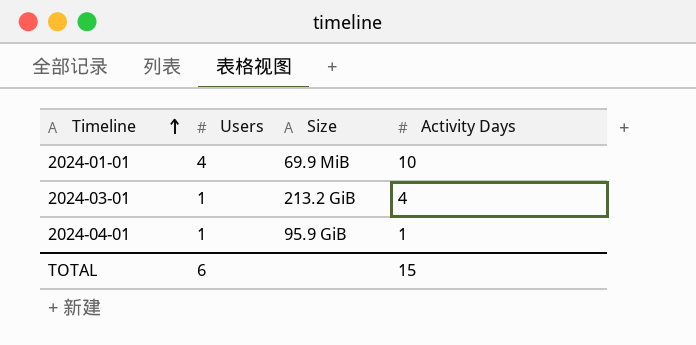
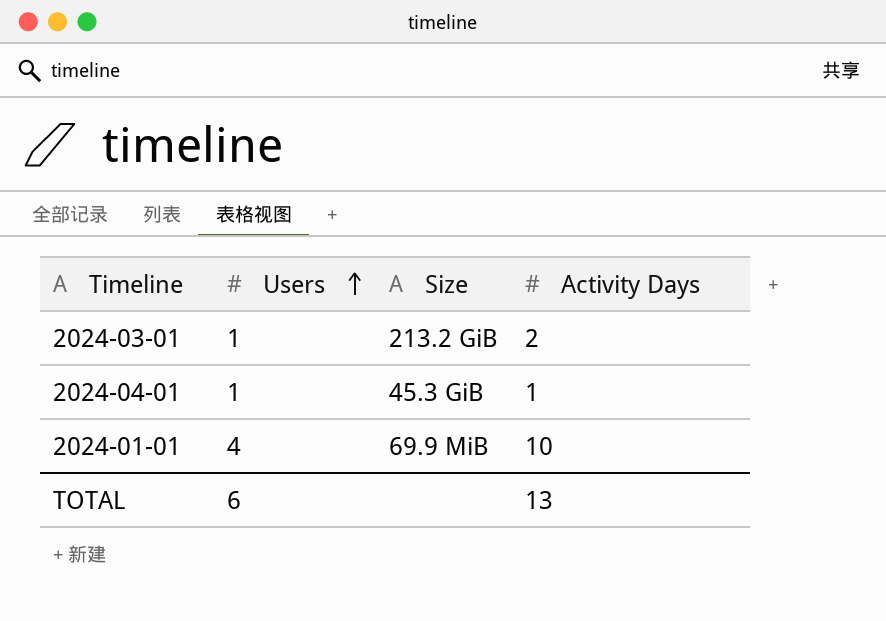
row order: Timeline ascending -> Users ascending
2024-03-01 | Activity Days: 4 -> 2
2024-04-01 | Size: 95.9 GiB -> 45.3 GiB
TOTAL | Activity Days: 15 -> 13

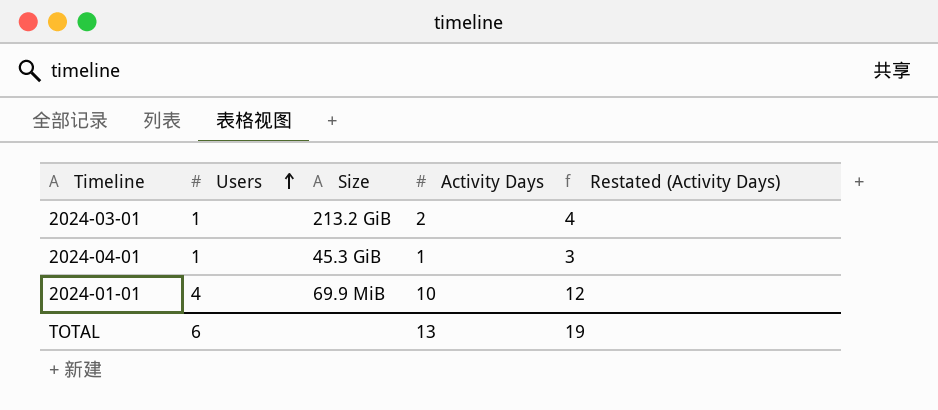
column Restated (Activity Days) | formula: none -> [Activity Days] + 2

